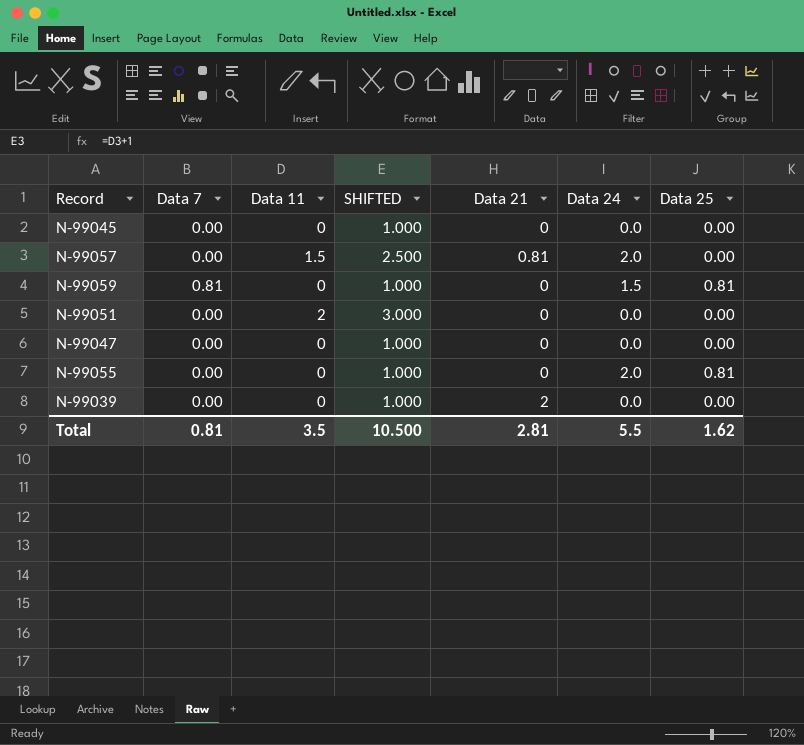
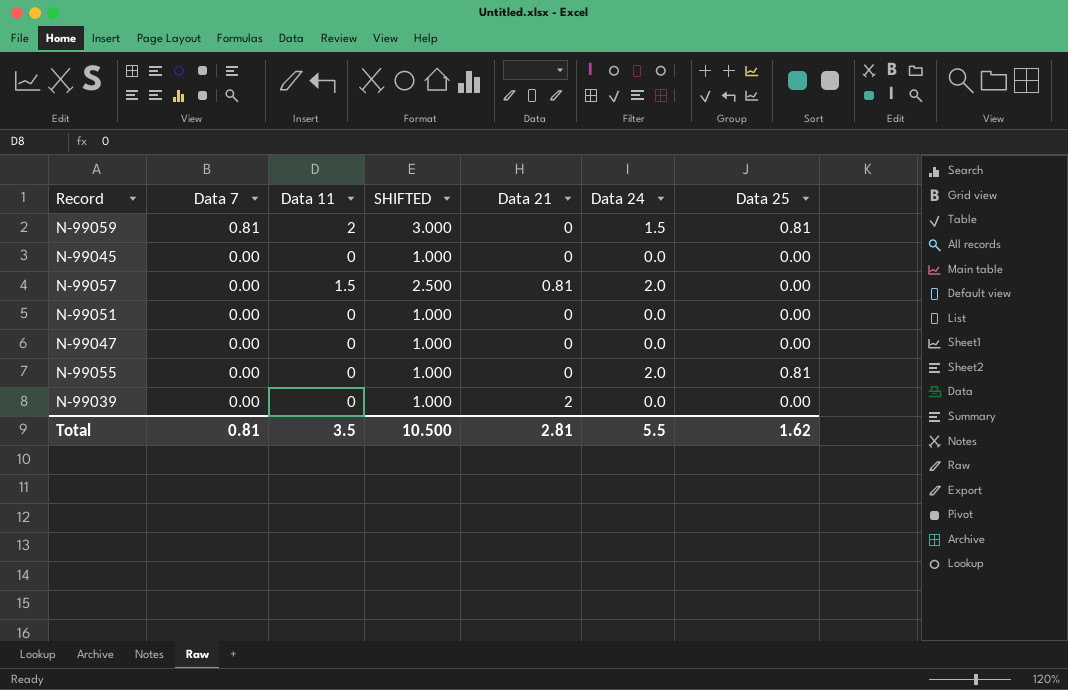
row order: none -> Data 7 descending
N-99059 | Data 11: 0 -> 2
N-99059 | SHIFTED: 1.000 -> 3.000
N-99051 | Data 11: 2 -> 0
N-99051 | SHIFTED: 3.000 -> 1.000

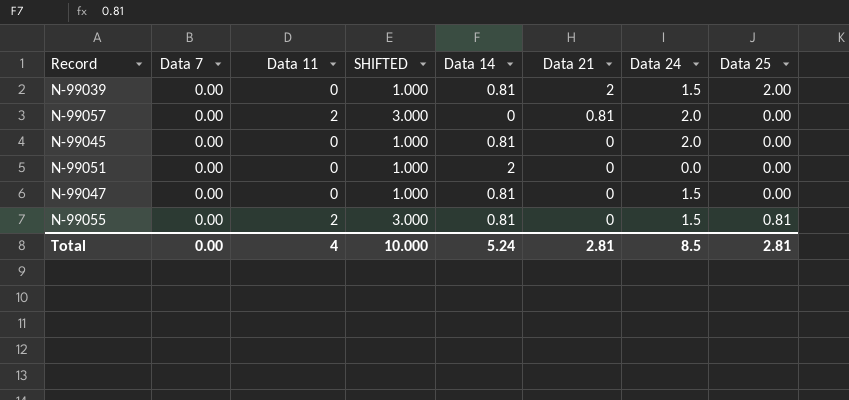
row order: Data 7 descending -> Data 21 descending
column Data 14 | position: none -> 5
row N-99059: 0.81 | 2 | 3.000 | 0 | 1.5 | 0.81 -> none
N-99039 | Data 24: 0.0 -> 1.5
N-99039 | Data 25: 0.00 -> 2.00
N-99057 | Data 11: 1.5 -> 2
N-99057 | SHIFTED: 2.500 -> 3.000
N-99045 | Data 24: 0.0 -> 2.0
N-99047 | Data 24: 0.0 -> 1.5
N-99055 | Data 11: 0 -> 2
N-99055 | SHIFTED: 1.000 -> 3.000
N-99055 | Data 24: 2.0 -> 1.5
Total | Data 7: 0.81 -> 0.00
Total | Data 11: 3.5 -> 4
Total | SHIFTED: 10.500 -> 10.000
Total | Data 24: 5.5 -> 8.5
Total | Data 25: 1.62 -> 2.81

